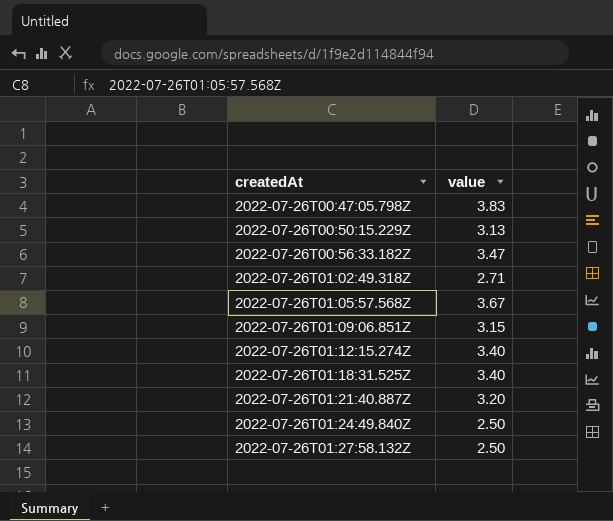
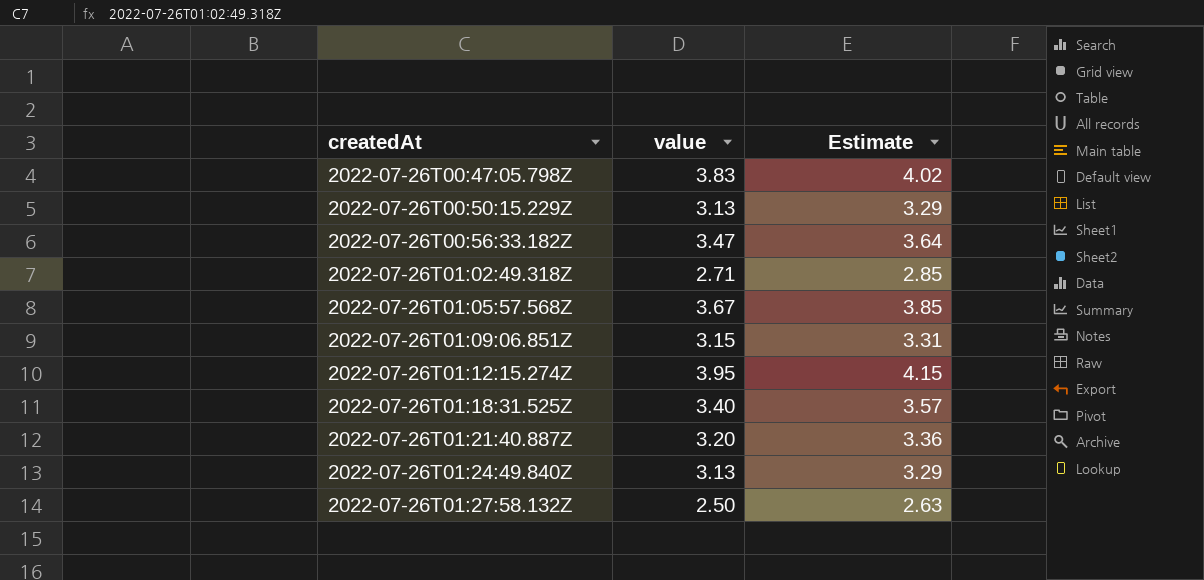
column Estimate | formula: none -> [value] * 1.05
2022-07-26T01:12:15.274Z | value: 3.40 -> 3.95
2022-07-26T01:24:49.840Z | value: 2.50 -> 3.13

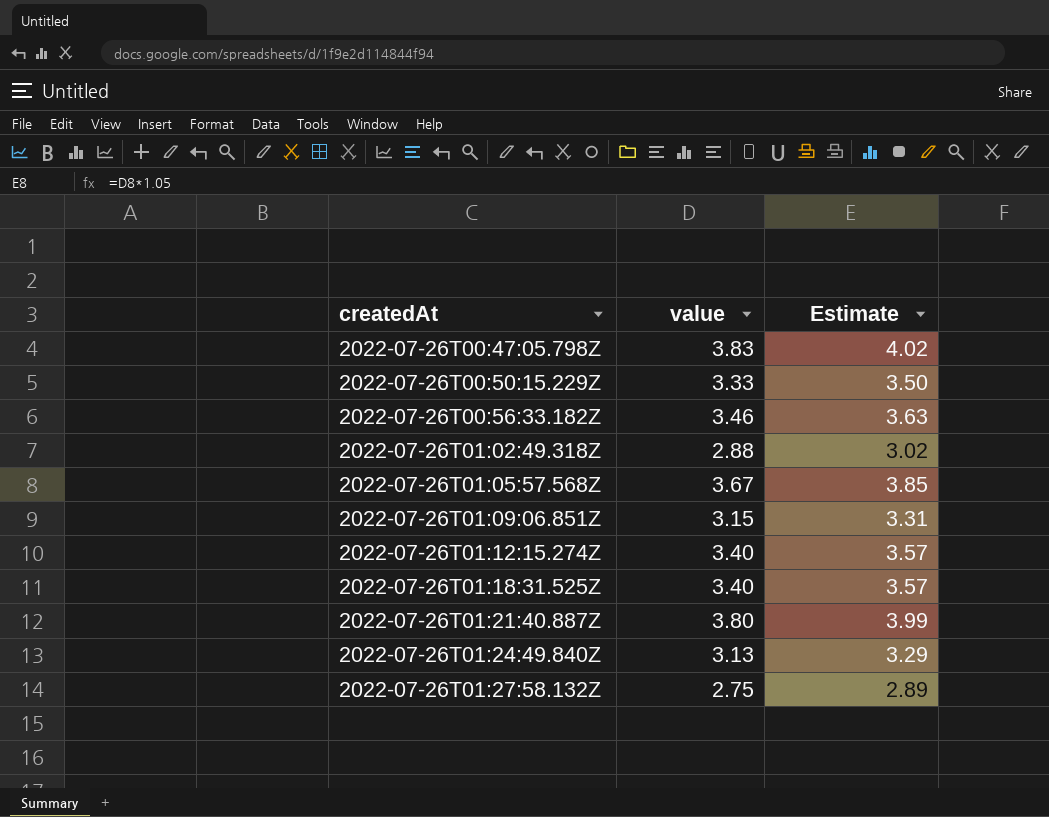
2022-07-26T00:50:15.229Z | value: 3.13 -> 3.33
2022-07-26T00:50:15.229Z | Estimate: 3.29 -> 3.50
2022-07-26T00:56:33.182Z | value: 3.47 -> 3.46
2022-07-26T00:56:33.182Z | Estimate: 3.64 -> 3.63
2022-07-26T01:02:49.318Z | value: 2.71 -> 2.88
2022-07-26T01:02:49.318Z | Estimate: 2.85 -> 3.02
2022-07-26T01:12:15.274Z | value: 3.95 -> 3.40
2022-07-26T01:12:15.274Z | Estimate: 4.15 -> 3.57
2022-07-26T01:21:40.887Z | value: 3.20 -> 3.80
2022-07-26T01:21:40.887Z | Estimate: 3.36 -> 3.99
2022-07-26T01:27:58.132Z | value: 2.50 -> 2.75
2022-07-26T01:27:58.132Z | Estimate: 2.63 -> 2.89

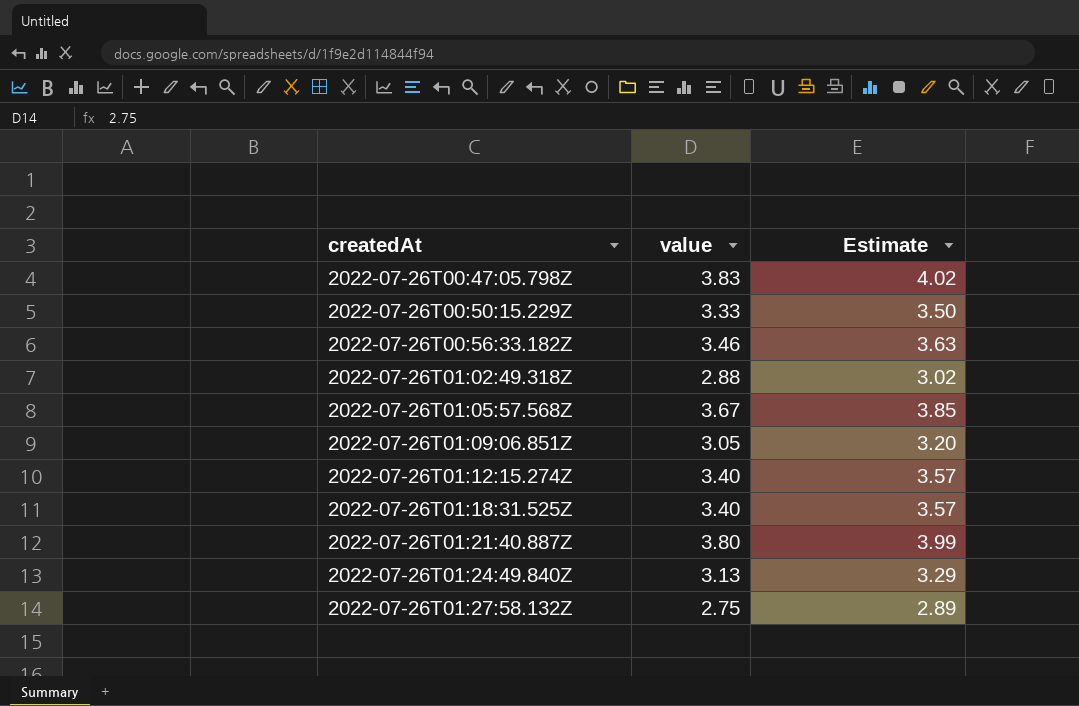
2022-07-26T01:09:06.851Z | value: 3.15 -> 3.05
2022-07-26T01:09:06.851Z | Estimate: 3.31 -> 3.20

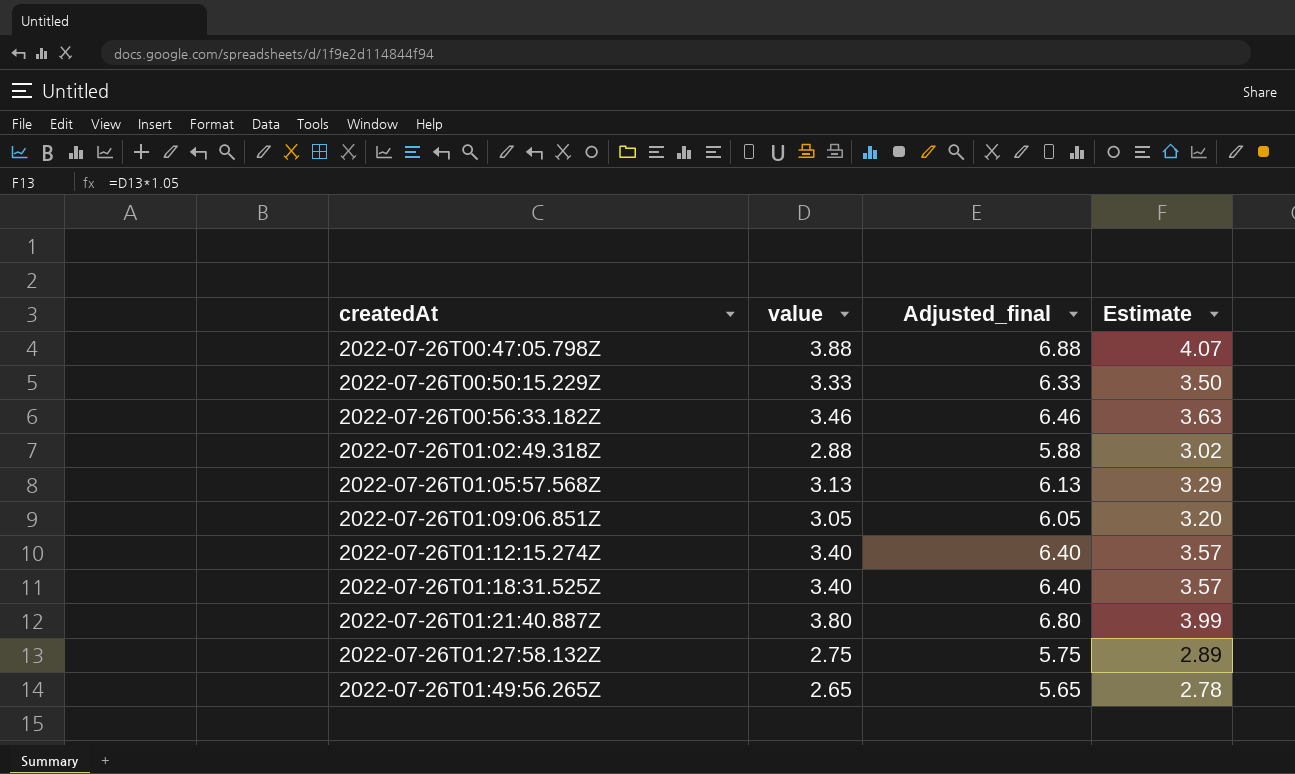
column Adjusted_final | formula: none -> [value] + 3
row 2022-07-26T01:24:49.840Z: 3.13 | 3.29 -> none
2022-07-26T00:47:05.798Z | value: 3.83 -> 3.88
2022-07-26T00:47:05.798Z | Estimate: 4.02 -> 4.07
2022-07-26T01:05:57.568Z | value: 3.67 -> 3.13
2022-07-26T01:05:57.568Z | Estimate: 3.85 -> 3.29
row 2022-07-26T01:49:56.265Z: none -> 2.65 | 5.65 | 2.78

